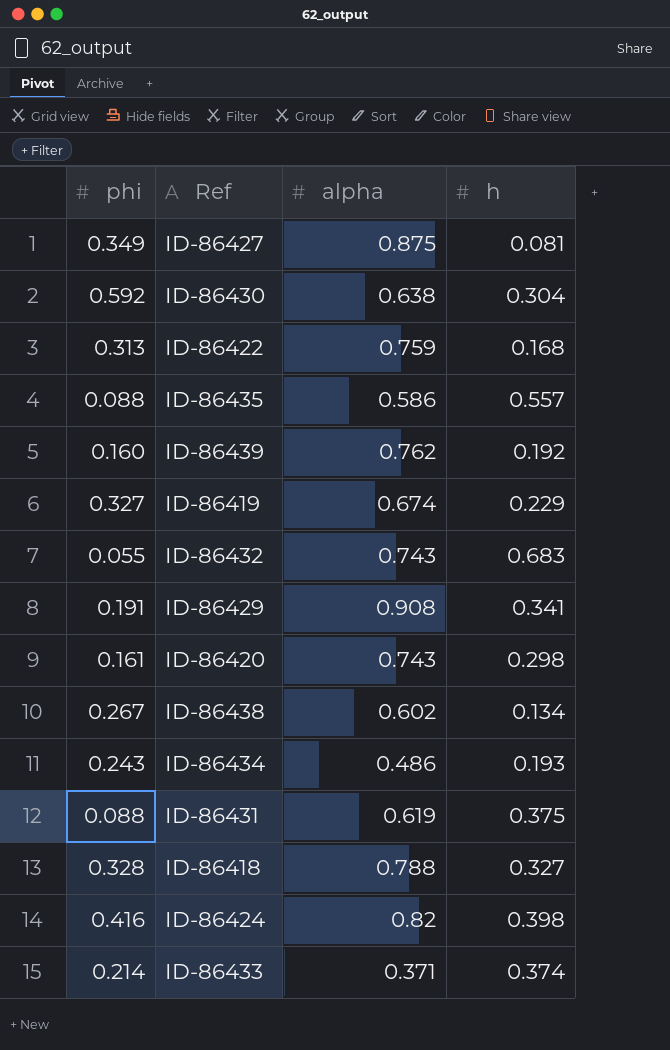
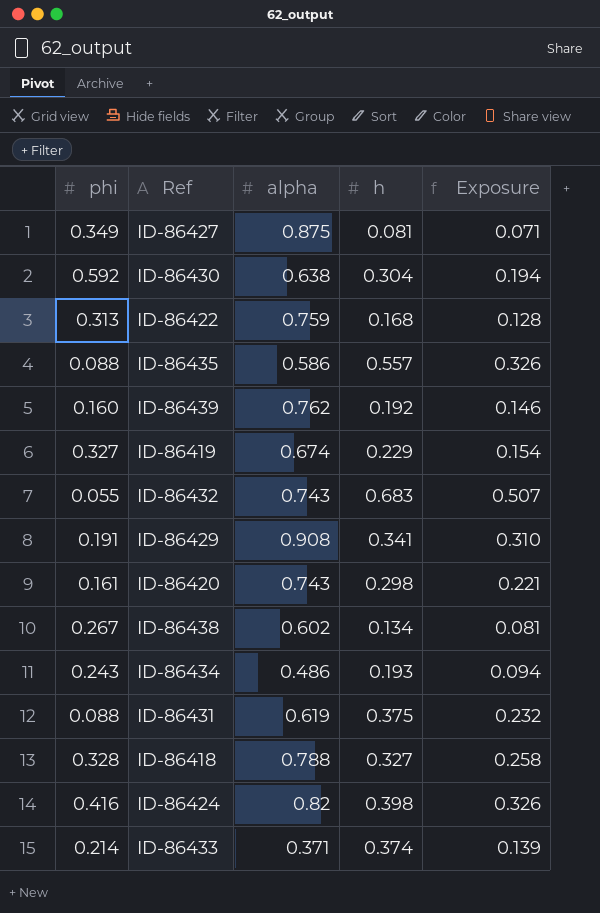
column Exposure | formula: none -> [alpha] * [h]

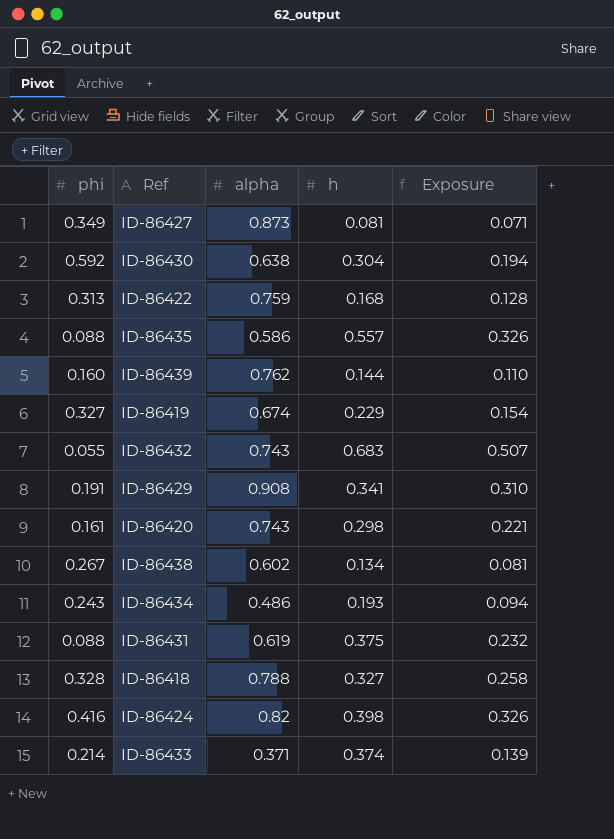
ID-86427 | alpha: 0.875 -> 0.873
ID-86439 | h: 0.192 -> 0.144
ID-86439 | Exposure: 0.146 -> 0.110

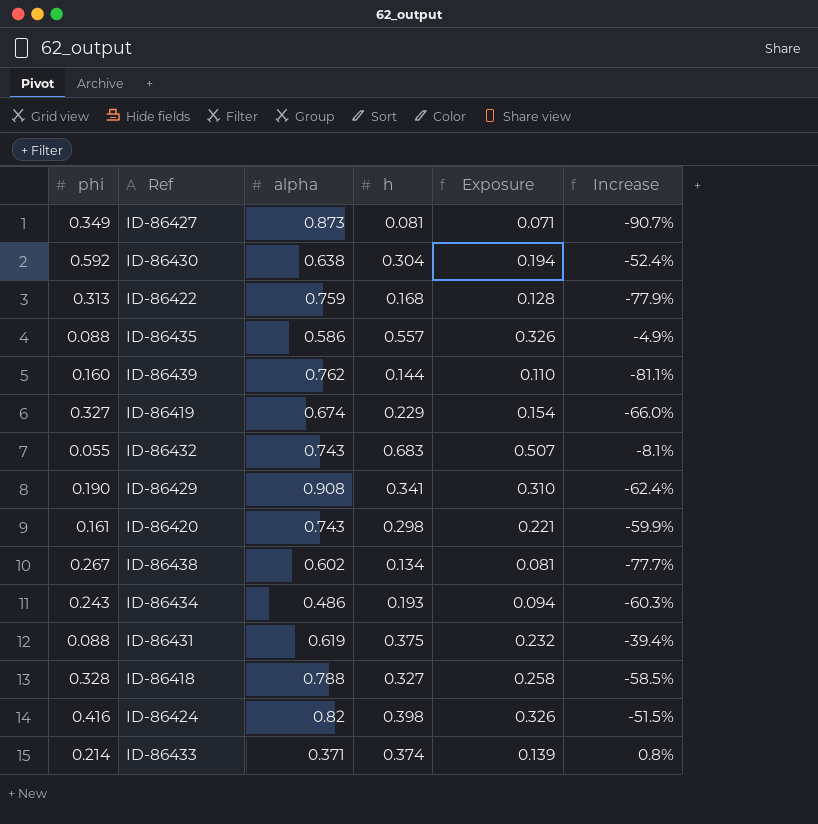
column Increase | formula: none -> ([h] - [alpha]) / [alpha]
ID-86429 | phi: 0.191 -> 0.190

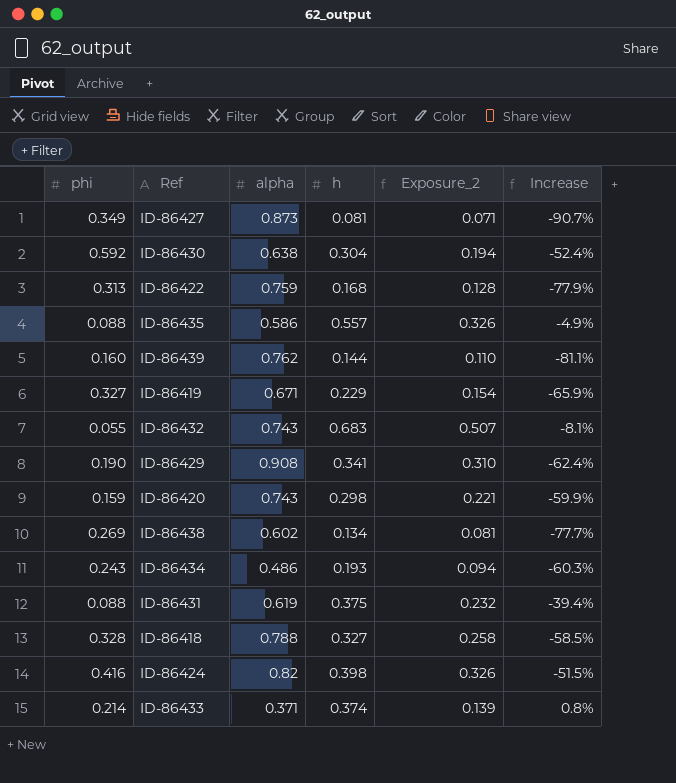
column name: Exposure -> Exposure_2
ID-86419 | alpha: 0.674 -> 0.671
ID-86419 | Increase: -66.0% -> -65.9%
ID-86420 | phi: 0.161 -> 0.159
ID-86438 | phi: 0.267 -> 0.269

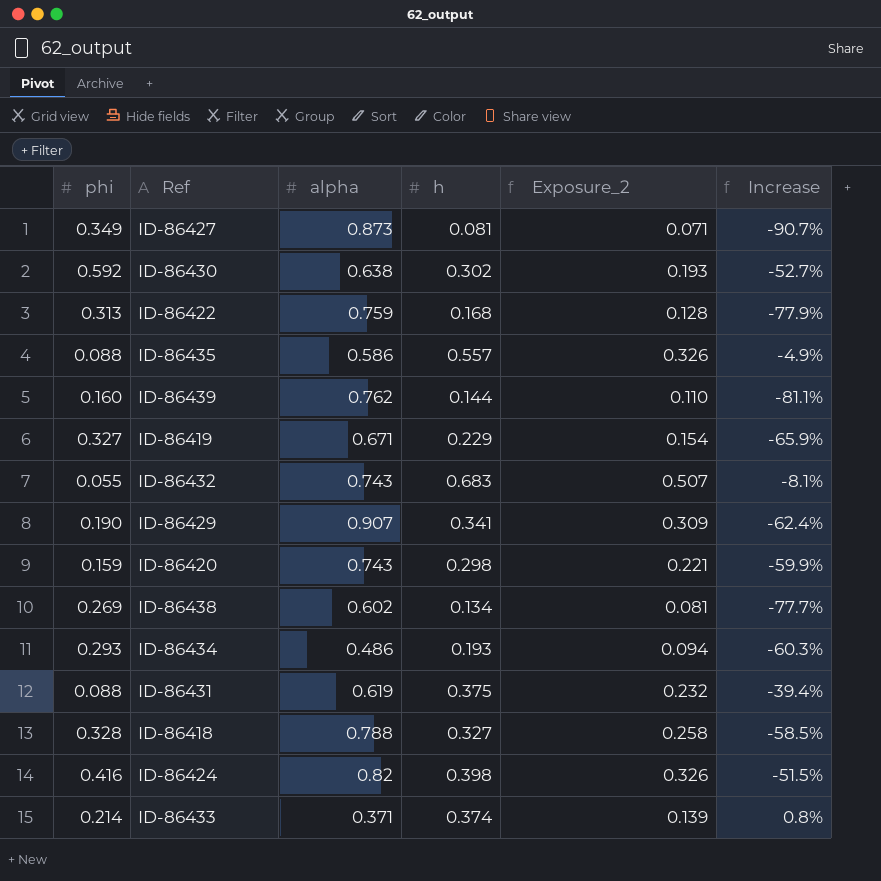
ID-86430 | h: 0.304 -> 0.302
ID-86430 | Exposure_2: 0.194 -> 0.193
ID-86430 | Increase: -52.4% -> -52.7%
ID-86429 | alpha: 0.908 -> 0.907
ID-86429 | Exposure_2: 0.310 -> 0.309
ID-86434 | phi: 0.243 -> 0.293

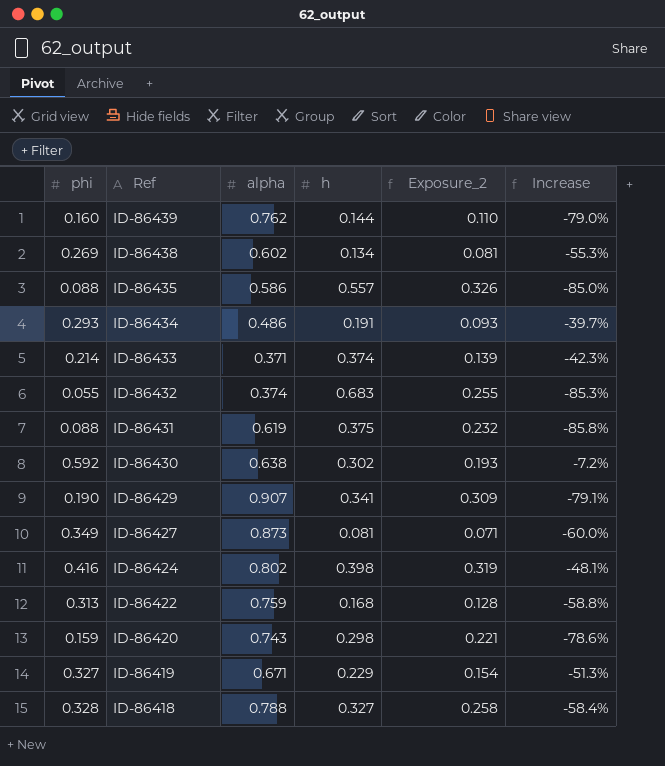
row order: none -> Ref descending
column Increase | formula: ([h] - [alpha]) / [alpha] -> ([phi] - [alpha]) / [alpha]
ID-86434 | h: 0.193 -> 0.191
ID-86434 | Exposure_2: 0.094 -> 0.093
ID-86432 | alpha: 0.743 -> 0.374
ID-86432 | Exposure_2: 0.507 -> 0.255
ID-86424 | alpha: 0.82 -> 0.802
ID-86424 | Exposure_2: 0.326 -> 0.319

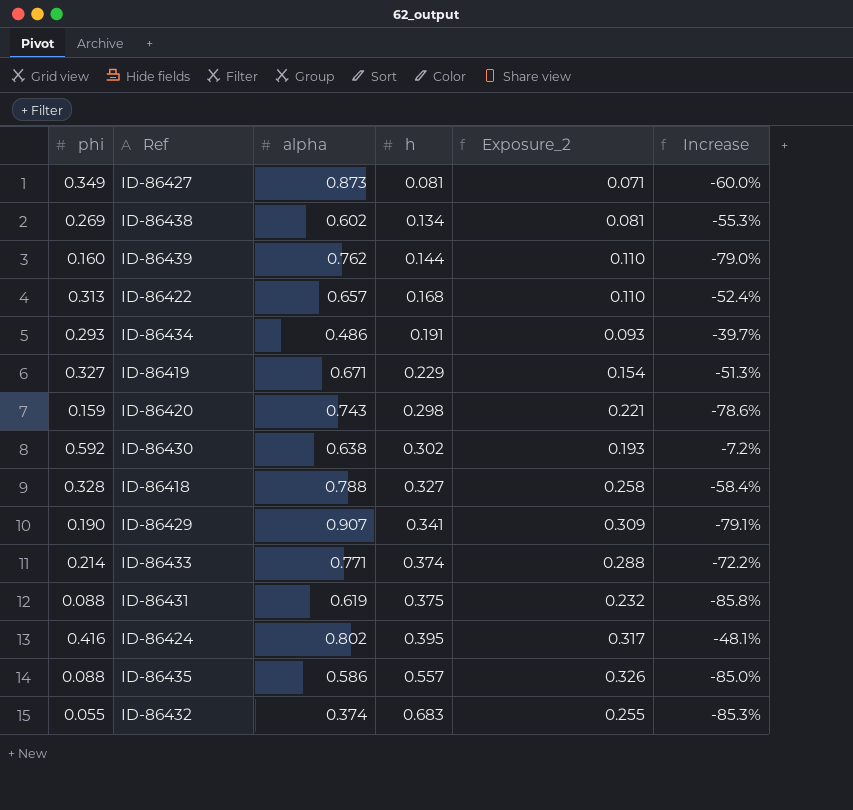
row order: Ref descending -> h ascending
ID-86422 | alpha: 0.759 -> 0.657
ID-86422 | Exposure_2: 0.128 -> 0.110
ID-86422 | Increase: -58.8% -> -52.4%
ID-86433 | alpha: 0.371 -> 0.771
ID-86433 | Exposure_2: 0.139 -> 0.288
ID-86433 | Increase: -42.3% -> -72.2%
ID-86424 | h: 0.398 -> 0.395
ID-86424 | Exposure_2: 0.319 -> 0.317

